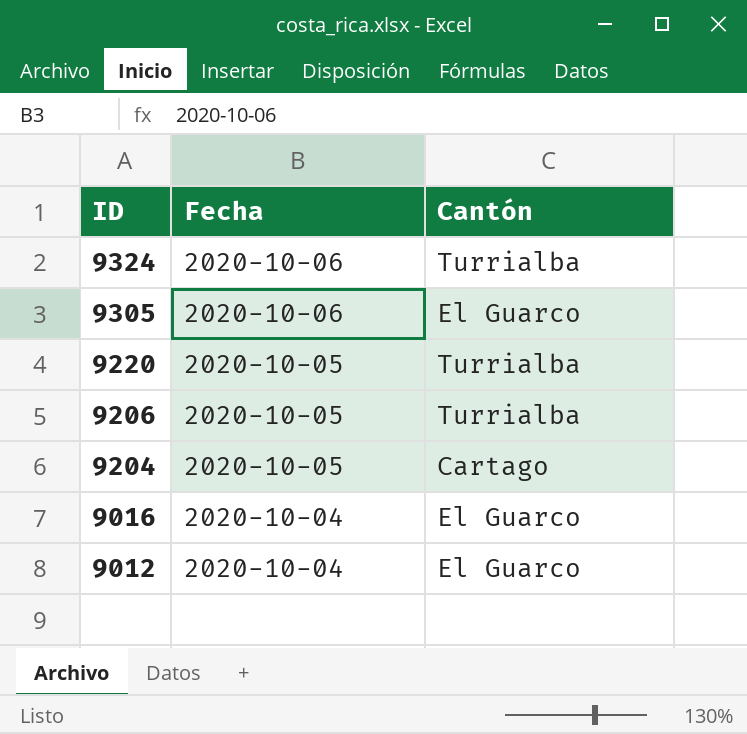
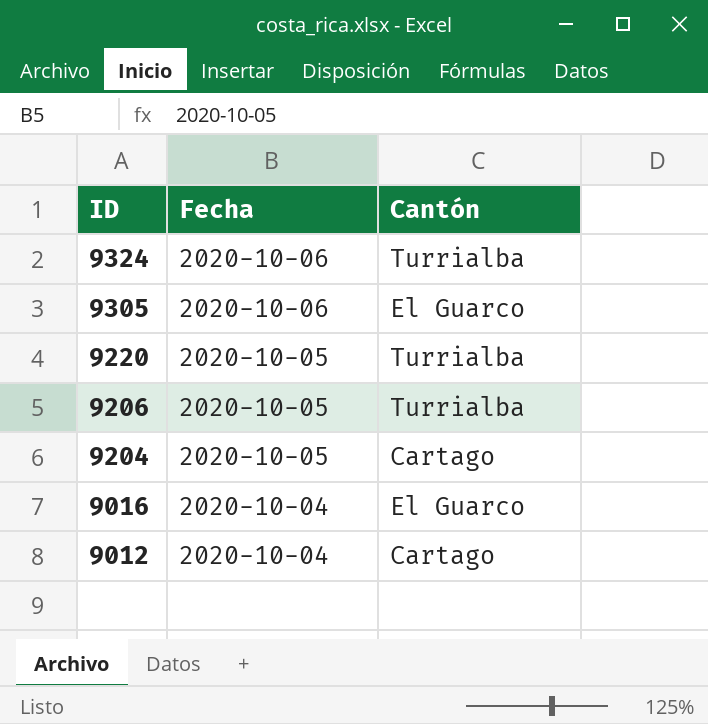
9012 | Cantón: El Guarco -> Cartago

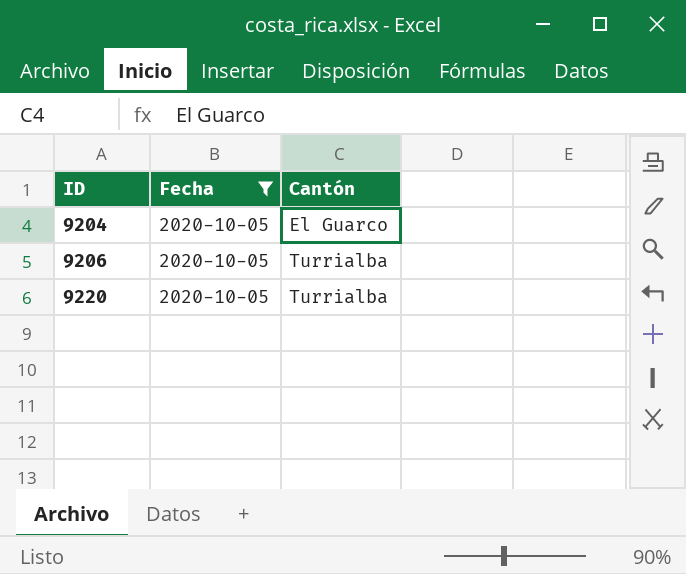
filter: none -> Fecha = 2020-10-05
row order: ID descending -> ID ascending
9204 | Cantón: Cartago -> El Guarco

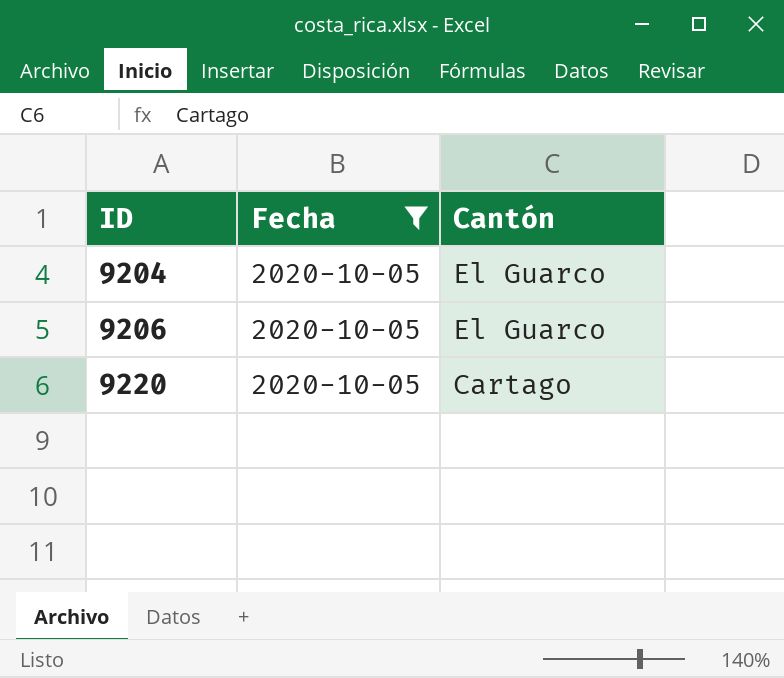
9206 | Cantón: Turrialba -> El Guarco
9220 | Cantón: Turrialba -> Cartago

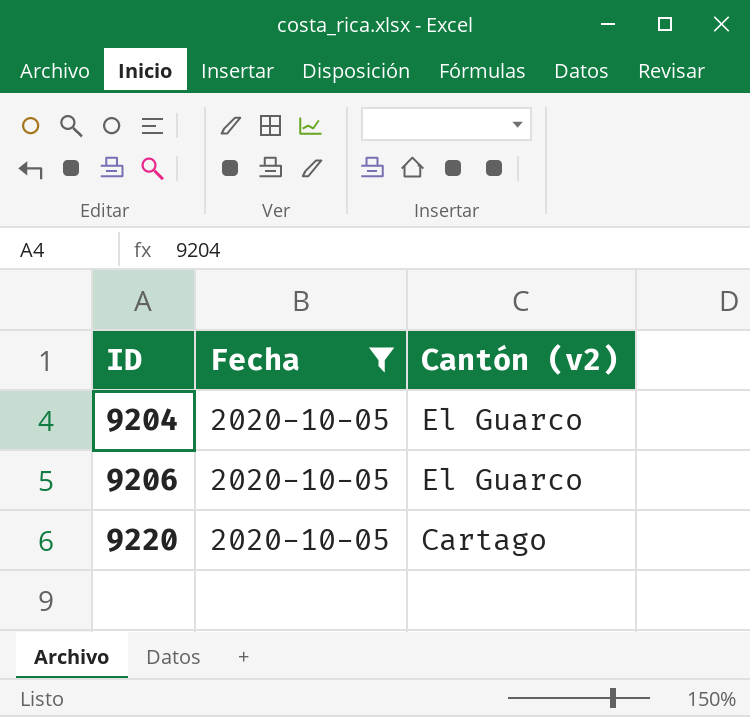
column name: Cantón -> Cantón (v2)

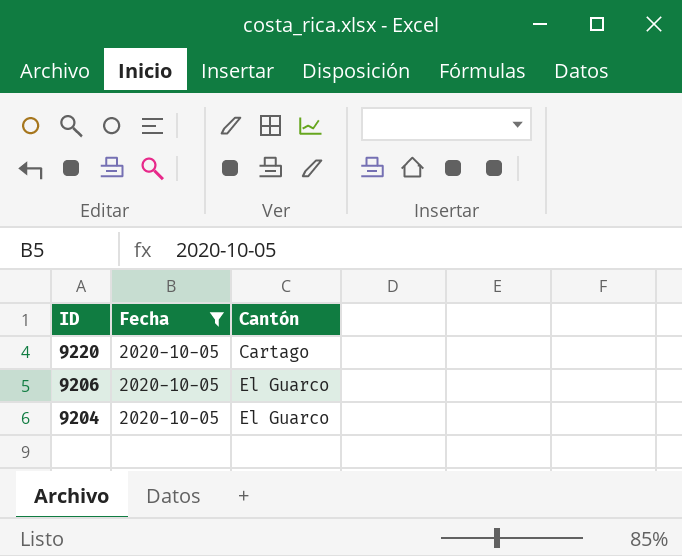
row order: ID ascending -> ID descending
column name: Cantón (v2) -> Cantón

